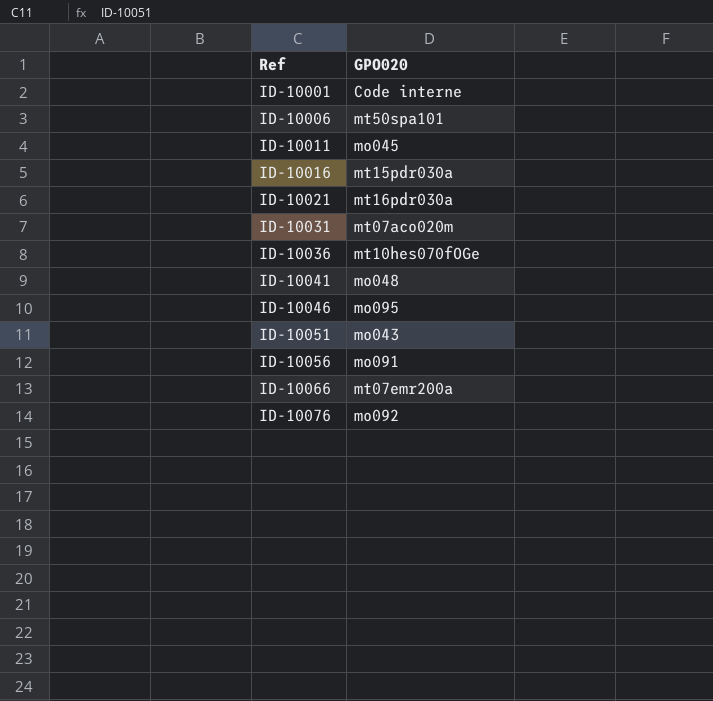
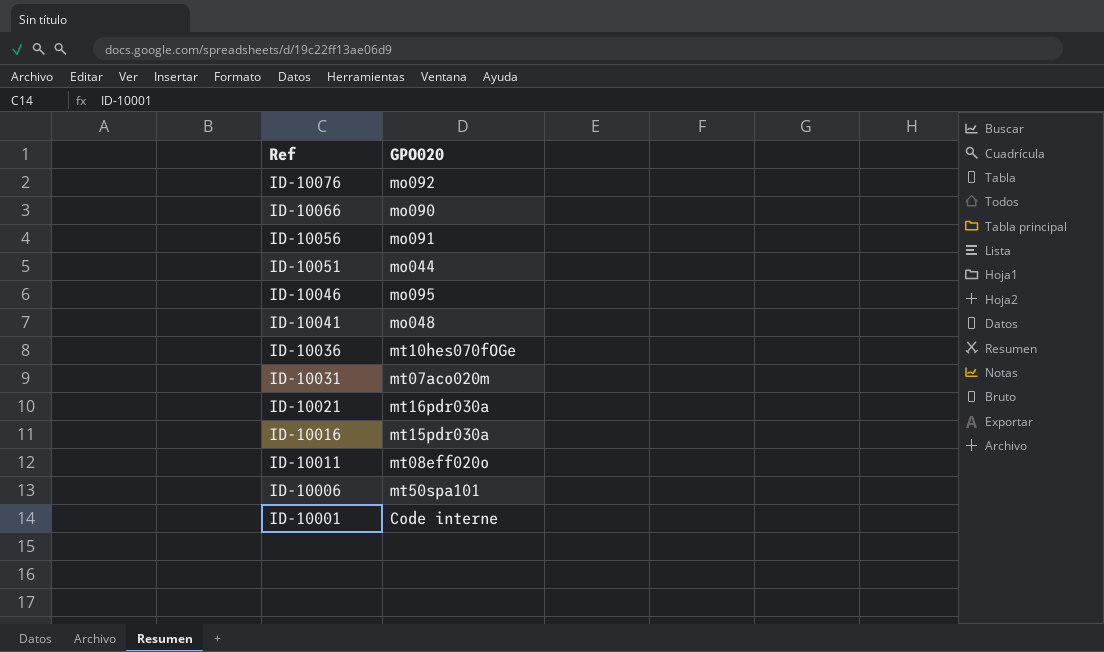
row order: Ref ascending -> Ref descending
ID-10066 | GPO020: mt07emr200a -> mo090
ID-10051 | GPO020: mo043 -> mo044
ID-10011 | GPO020: mo045 -> mt08eff020o

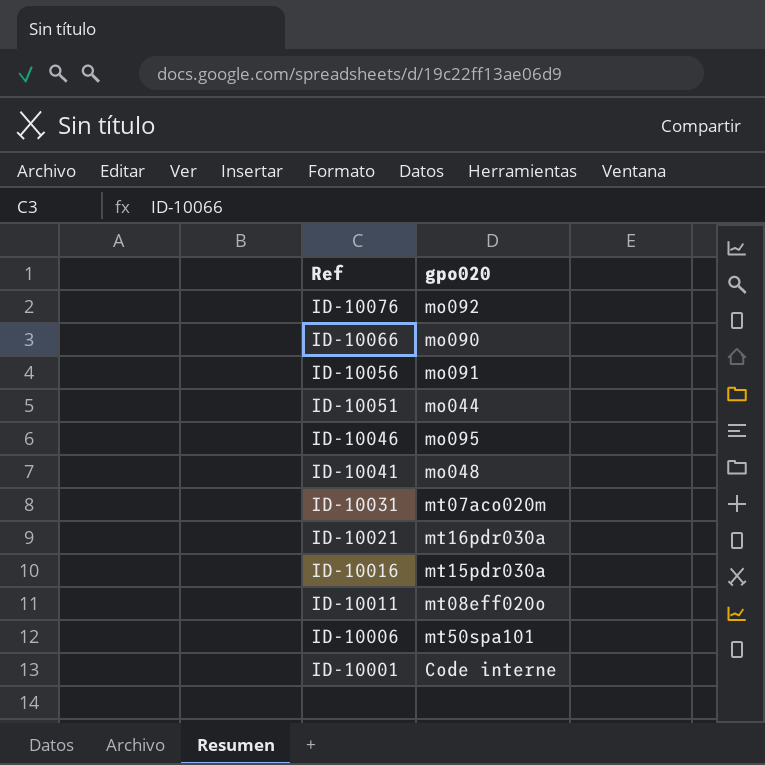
column name: GPO020 -> gpo020
row ID-10036: mt10hes070fOGe -> none

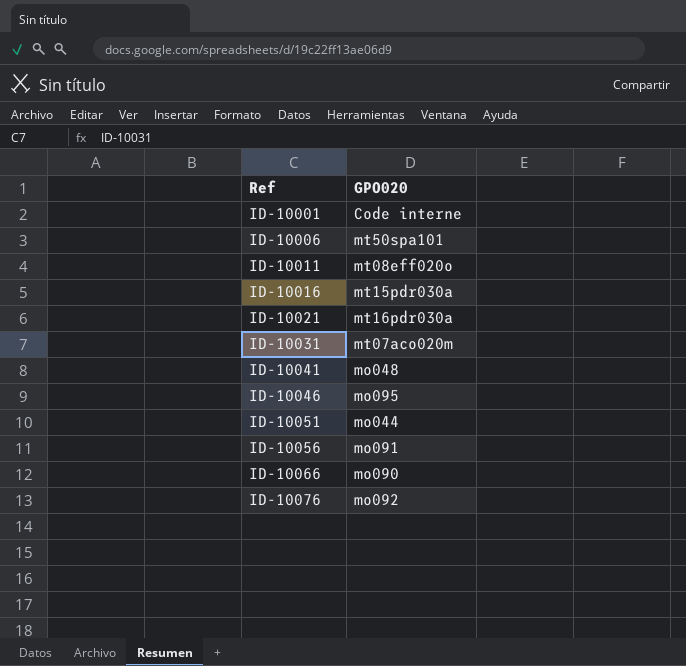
row order: Ref descending -> Ref ascending
column name: gpo020 -> GPO020

